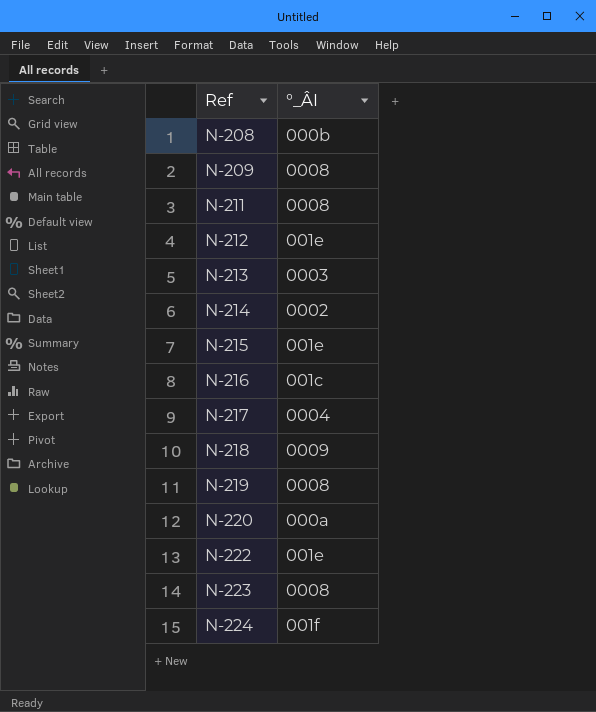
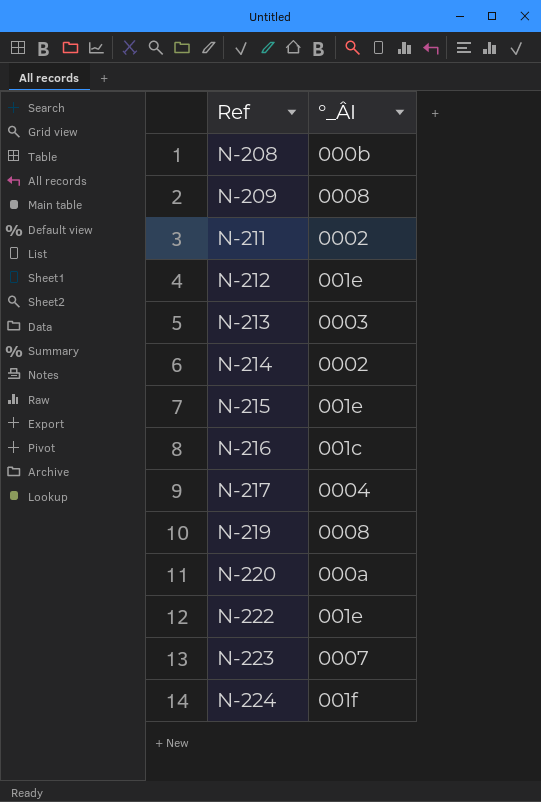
row N-218: 0009 -> none
N-211 | °_ÂI: 0008 -> 0002
N-223 | °_ÂI: 0008 -> 0007

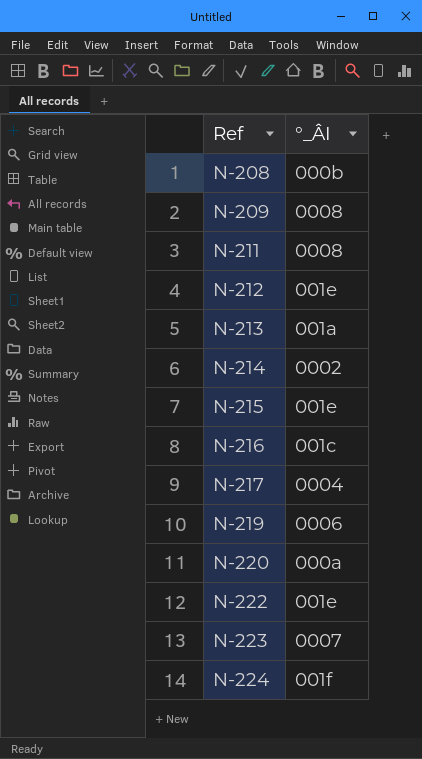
N-211 | °_ÂI: 0002 -> 0008
N-213 | °_ÂI: 0003 -> 001a
N-219 | °_ÂI: 0008 -> 0006

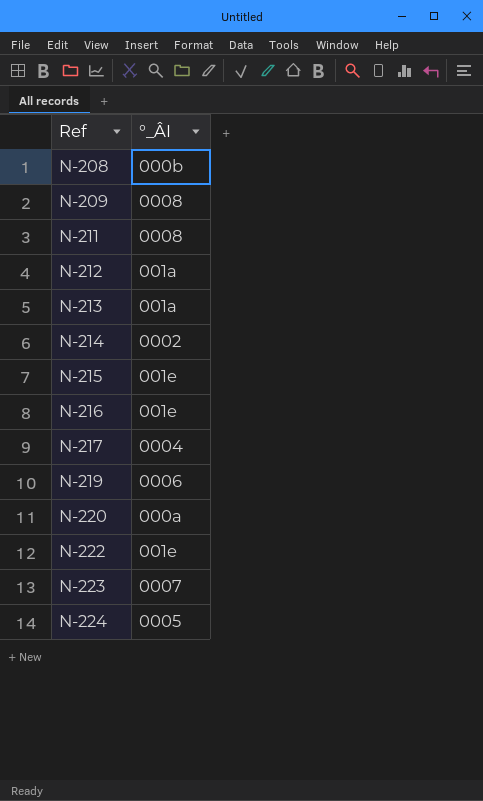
N-212 | °_ÂI: 001e -> 001a
N-216 | °_ÂI: 001c -> 001e
N-224 | °_ÂI: 001f -> 0005

